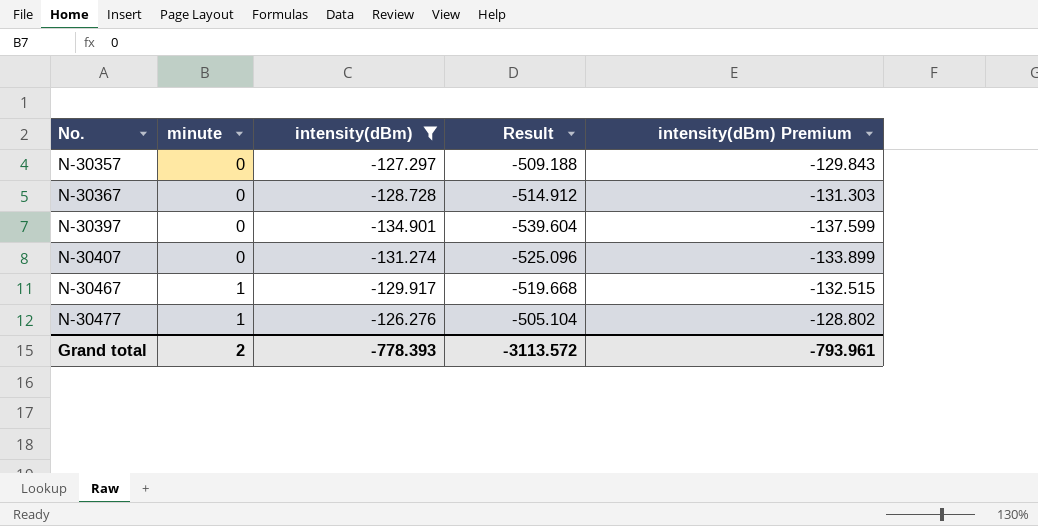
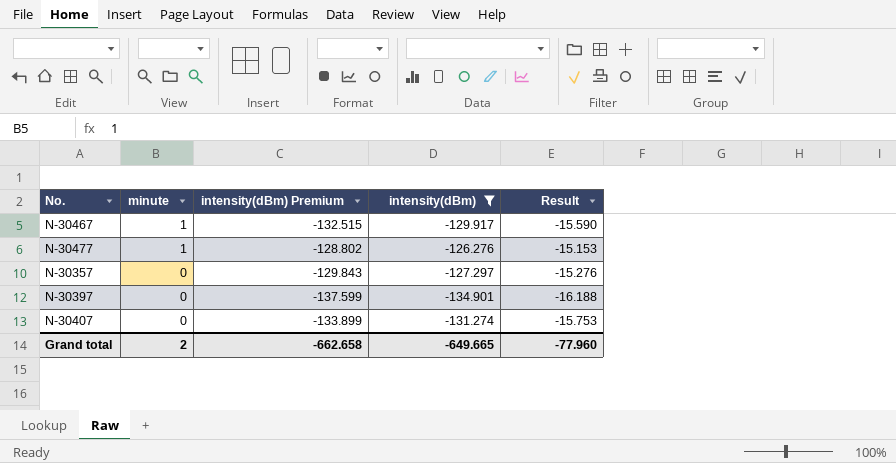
row order: No. ascending -> minute descending
column intensity(dBm) Premium | position: 5 -> 3
column Result | formula: [intensity(dBm)] * 4 -> [intensity(dBm)] * 0.12
row N-30367: 0 | -128.728 | -514.912 | -131.303 -> none
Grand total | intensity(dBm) Premium: -793.961 -> -662.658
Grand total | intensity(dBm): -778.393 -> -649.665
Grand total | Result: -3113.572 -> -77.960

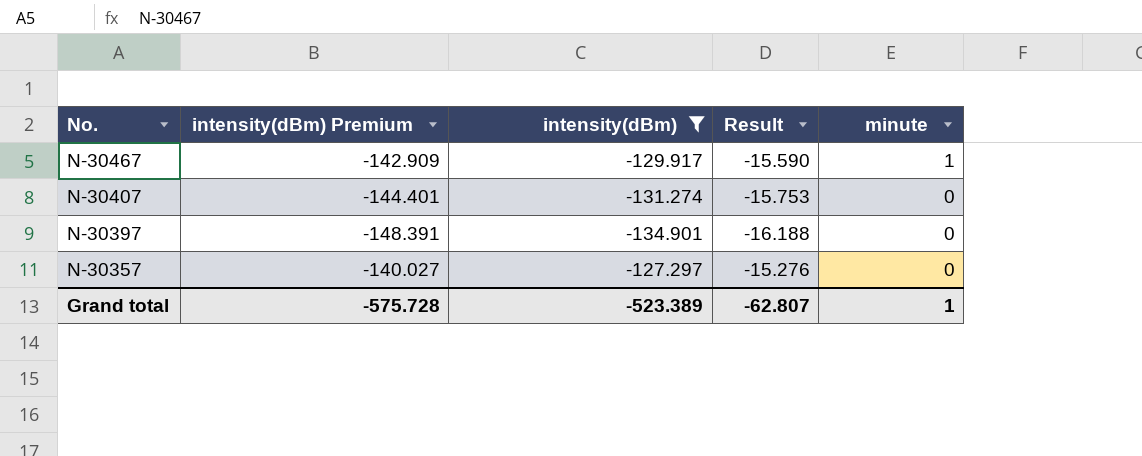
row order: minute descending -> No. descending
column intensity(dBm) Premium | formula: [intensity(dBm)] * 1.02 -> [intensity(dBm)] * 1.1
column minute | position: 2 -> 5
row N-30477: 1 | -128.802 | -126.276 | -15.153 -> none
Grand total | intensity(dBm) Premium: -662.658 -> -575.728
Grand total | intensity(dBm): -649.665 -> -523.389
Grand total | Result: -77.960 -> -62.807
Grand total | minute: 2 -> 1

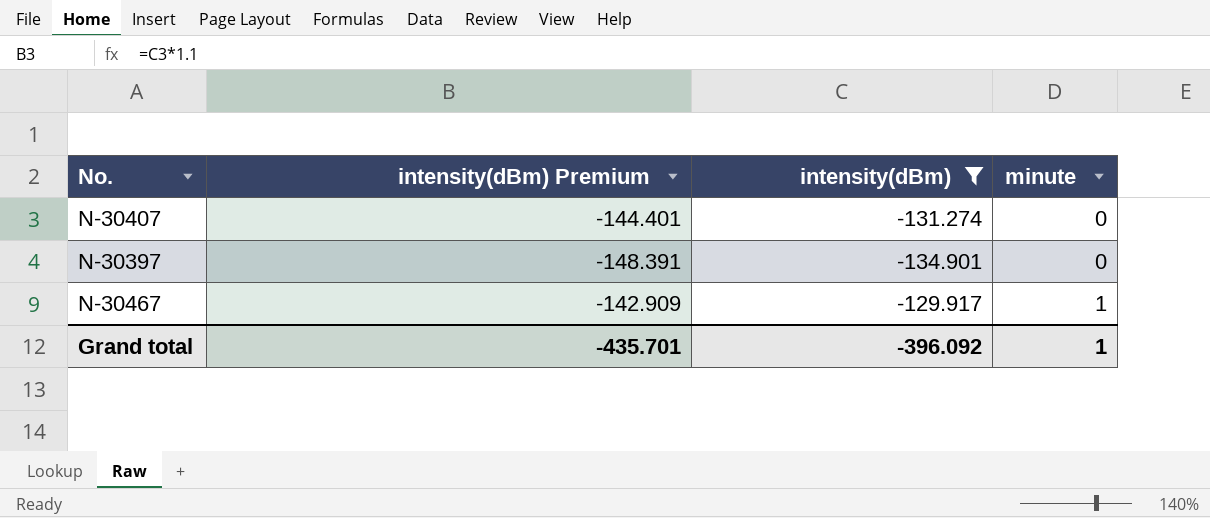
row order: No. descending -> minute ascending
column Result | formula: [intensity(dBm)] * 0.12 -> none
row N-30357: -140.027 | -127.297 | -15.276 | 0 -> none
Grand total | intensity(dBm) Premium: -575.728 -> -435.701
Grand total | intensity(dBm): -523.389 -> -396.092

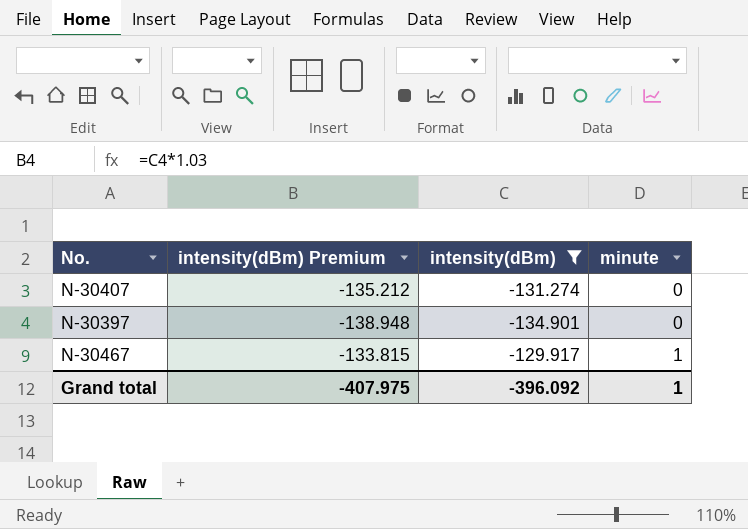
column intensity(dBm) Premium | formula: [intensity(dBm)] * 1.1 -> [intensity(dBm)] * 1.03
Grand total | intensity(dBm) Premium: -435.701 -> -407.975

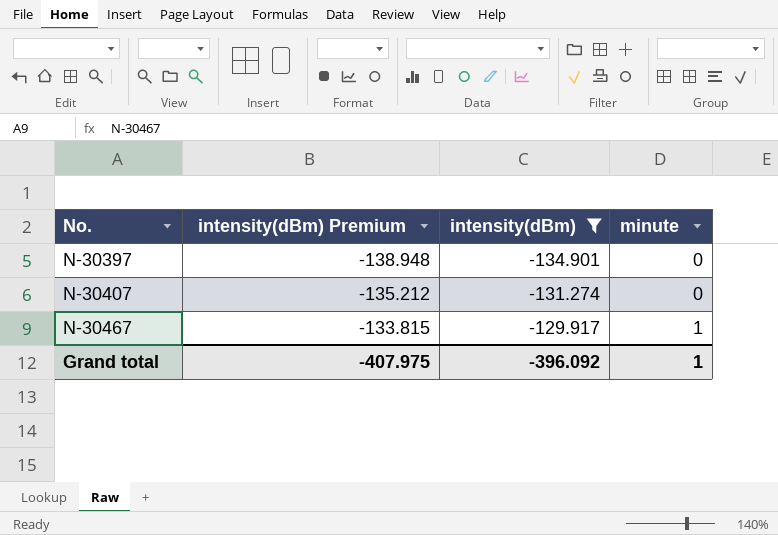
row order: minute ascending -> No. ascending

